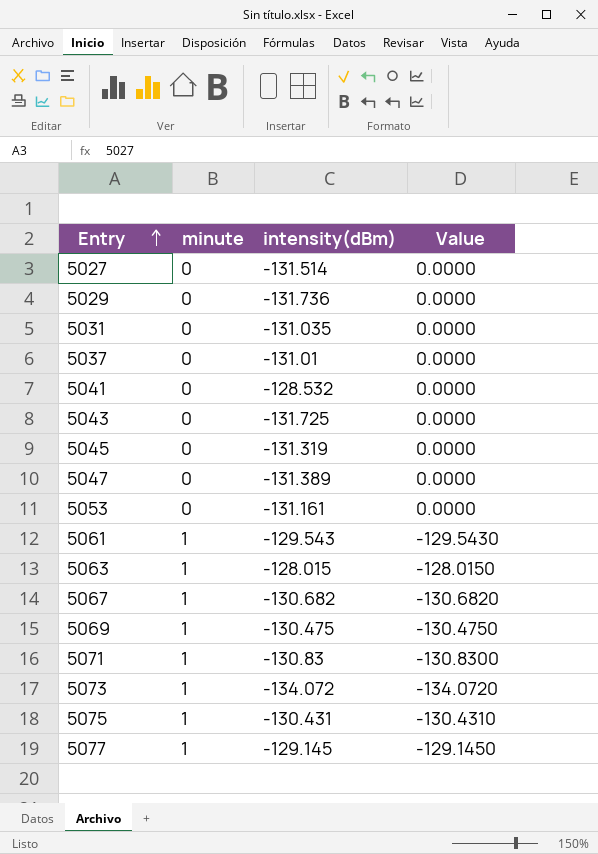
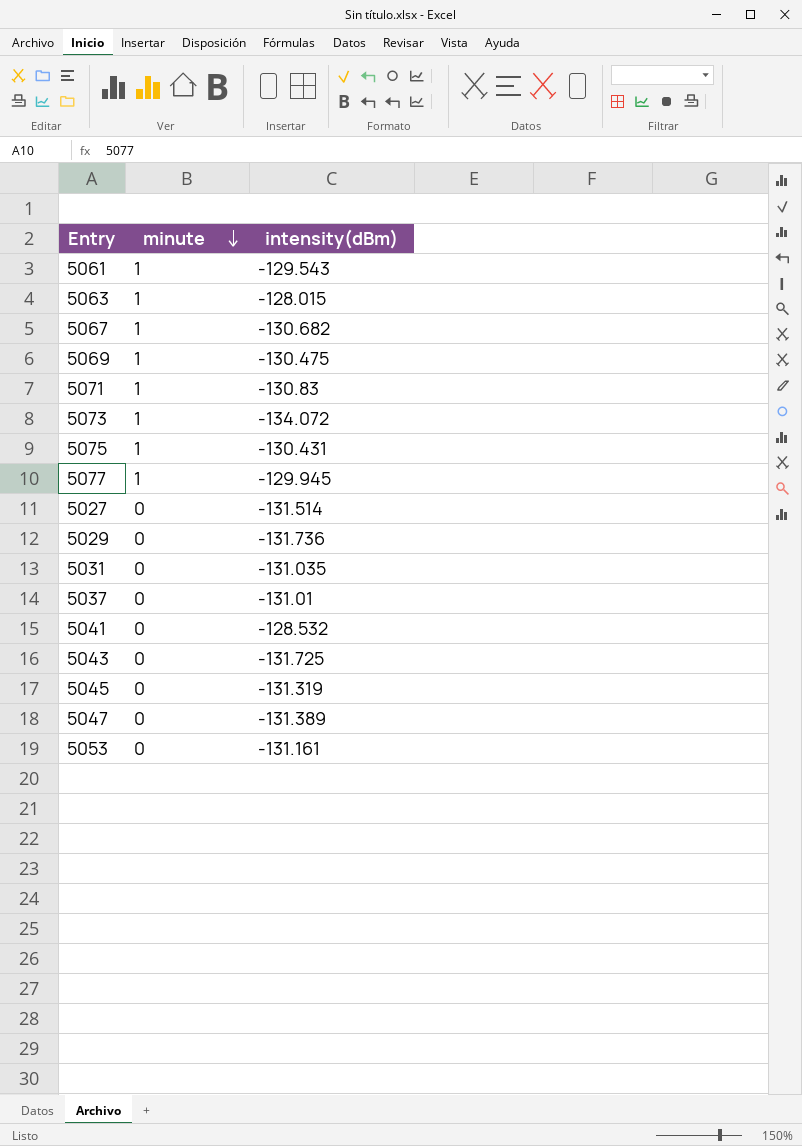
row order: Entry ascending -> minute descending
column Value | formula: [minute] * [intensity(dBm)] -> none
5077 | intensity(dBm): -129.145 -> -129.945

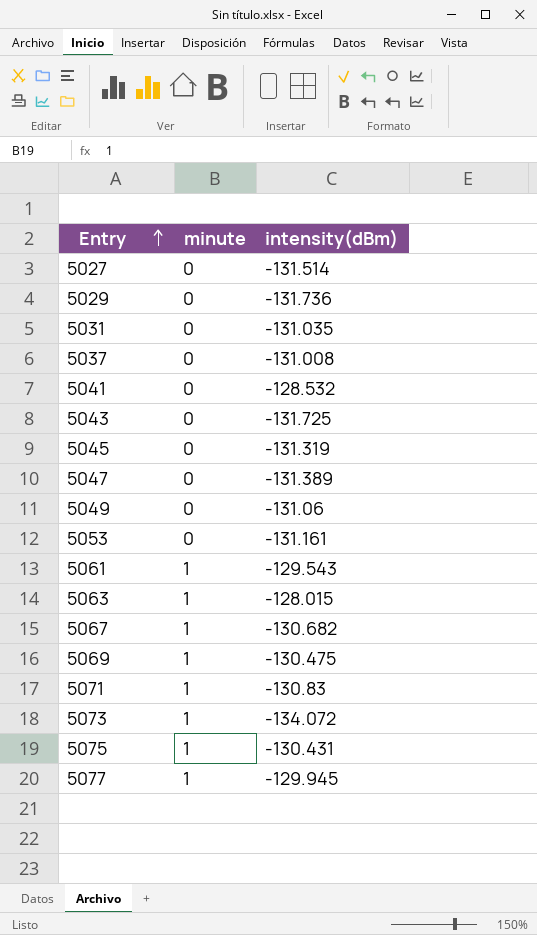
row order: minute descending -> Entry ascending
5037 | intensity(dBm): -131.01 -> -131.008
row 5049: none -> 0 | -131.06

